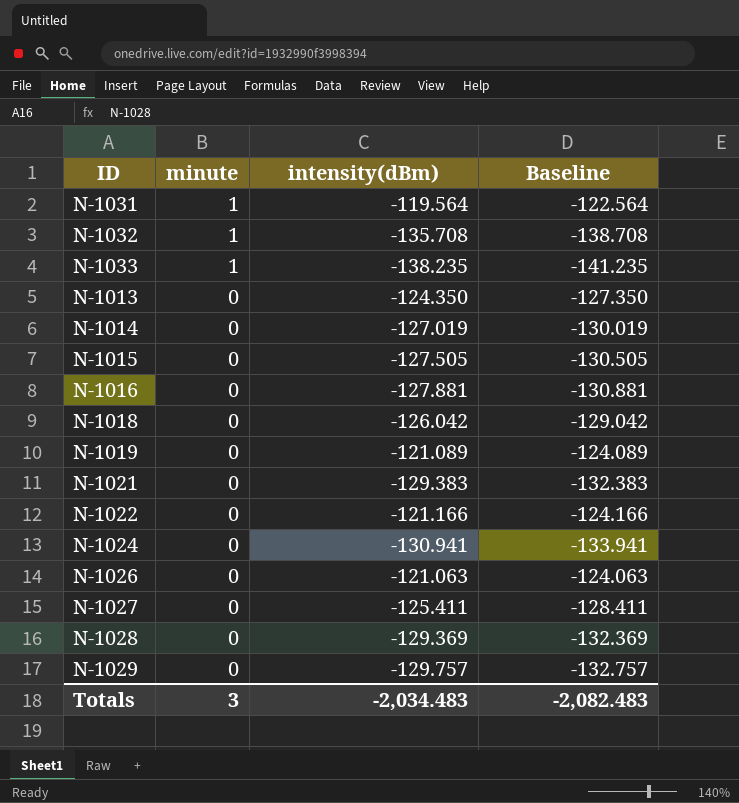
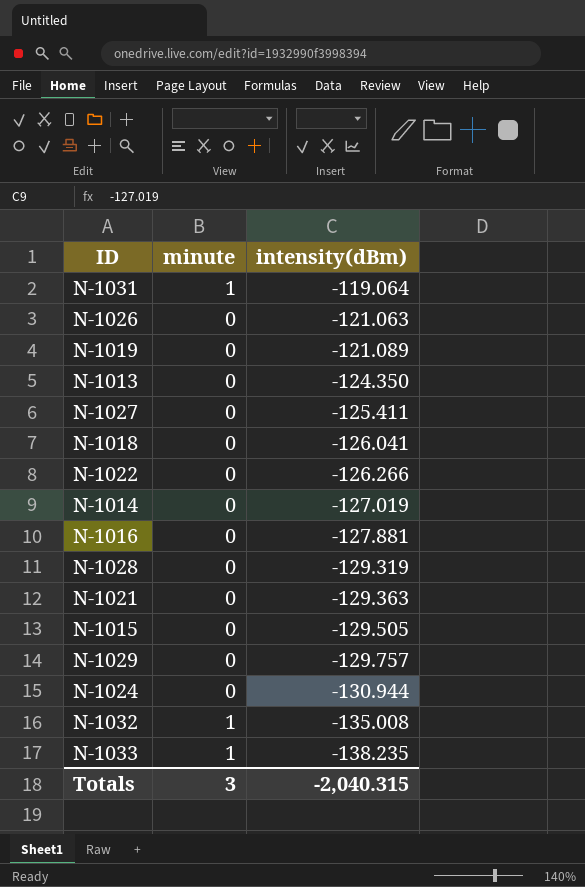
row order: minute descending -> intensity(dBm) descending
column Baseline | formula: [intensity(dBm)] - 3 -> none
N-1031 | intensity(dBm): -119.564 -> -119.064
N-1018 | intensity(dBm): -126.042 -> -126.041
N-1022 | intensity(dBm): -121.166 -> -126.266
N-1028 | intensity(dBm): -129.369 -> -129.319
N-1021 | intensity(dBm): -129.383 -> -129.363
N-1015 | intensity(dBm): -127.505 -> -129.505
N-1024 | intensity(dBm): -130.941 -> -130.944
N-1032 | intensity(dBm): -135.708 -> -135.008
Totals | intensity(dBm): -2,034.483 -> -2,040.315

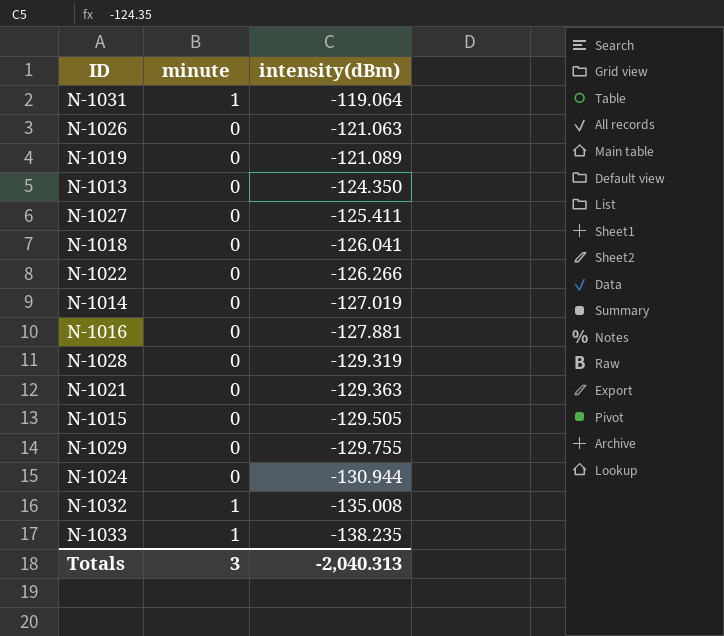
N-1029 | intensity(dBm): -129.757 -> -129.755
Totals | intensity(dBm): -2,040.315 -> -2,040.313

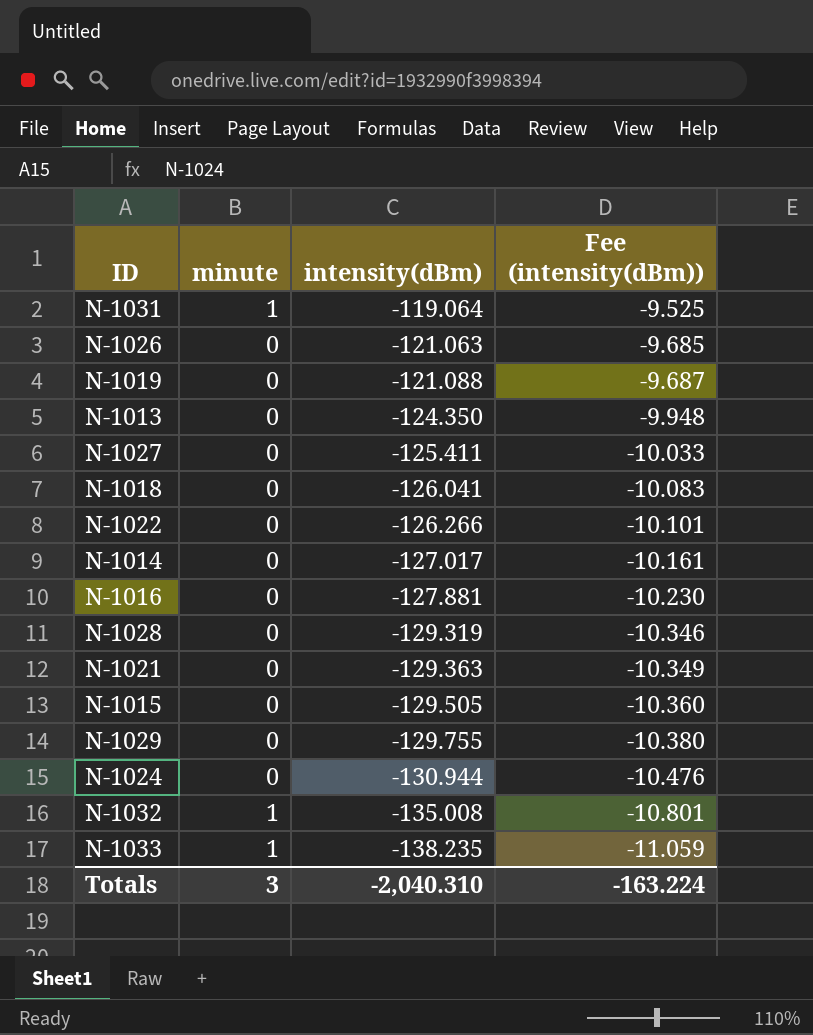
column Fee (intensity(dBm)) | formula: none -> [intensity(dBm)] * 0.08
N-1019 | intensity(dBm): -121.089 -> -121.088
N-1014 | intensity(dBm): -127.019 -> -127.017
Totals | intensity(dBm): -2,040.313 -> -2,040.310

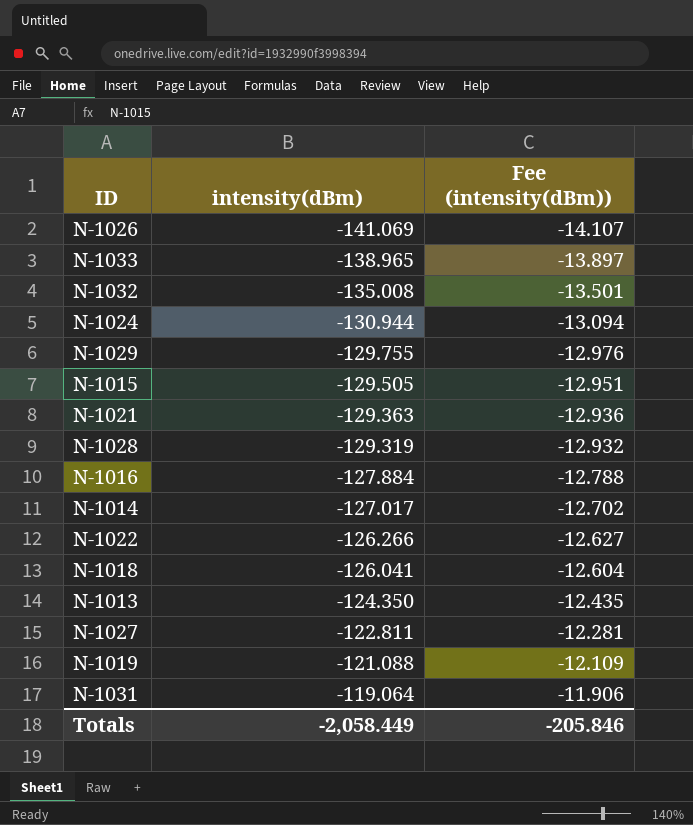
row order: intensity(dBm) descending -> intensity(dBm) ascending
column minute | position: 2 -> none
column Fee (intensity(dBm)) | formula: [intensity(dBm)] * 0.08 -> [intensity(dBm)] * 0.1
N-1026 | intensity(dBm): -121.063 -> -141.069
N-1033 | intensity(dBm): -138.235 -> -138.965
N-1016 | intensity(dBm): -127.881 -> -127.884
N-1027 | intensity(dBm): -125.411 -> -122.811
Totals | intensity(dBm): -2,040.310 -> -2,058.449
Totals | Fee (intensity(dBm)): -163.224 -> -205.846

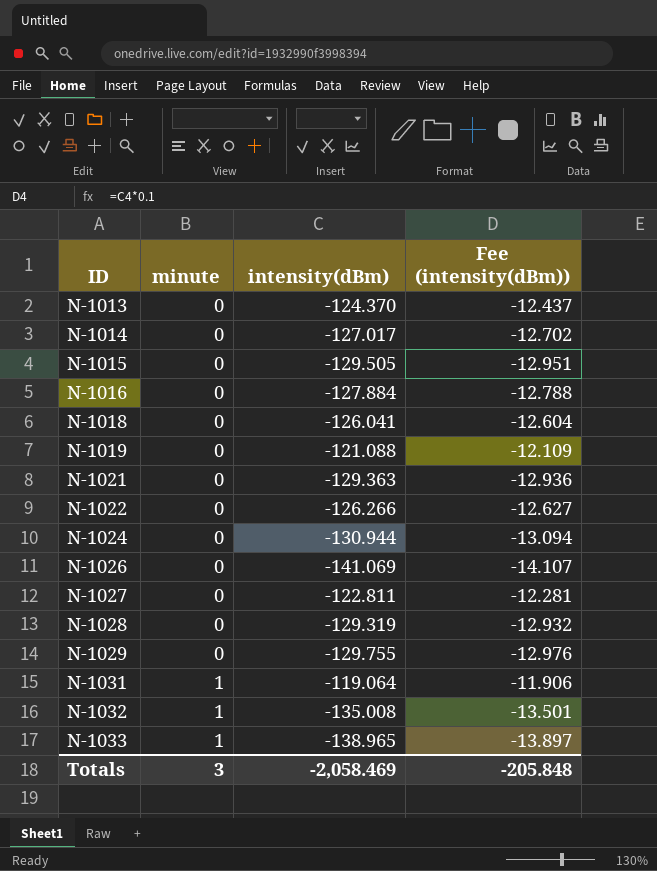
row order: intensity(dBm) ascending -> ID ascending
column minute | position: none -> 2
N-1013 | intensity(dBm): -124.350 -> -124.370
N-1013 | Fee (intensity(dBm)): -12.435 -> -12.437
Totals | intensity(dBm): -2,058.449 -> -2,058.469
Totals | Fee (intensity(dBm)): -205.846 -> -205.848

